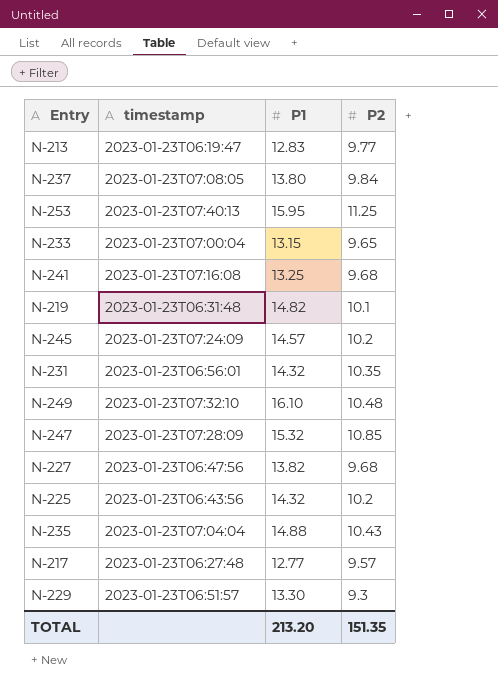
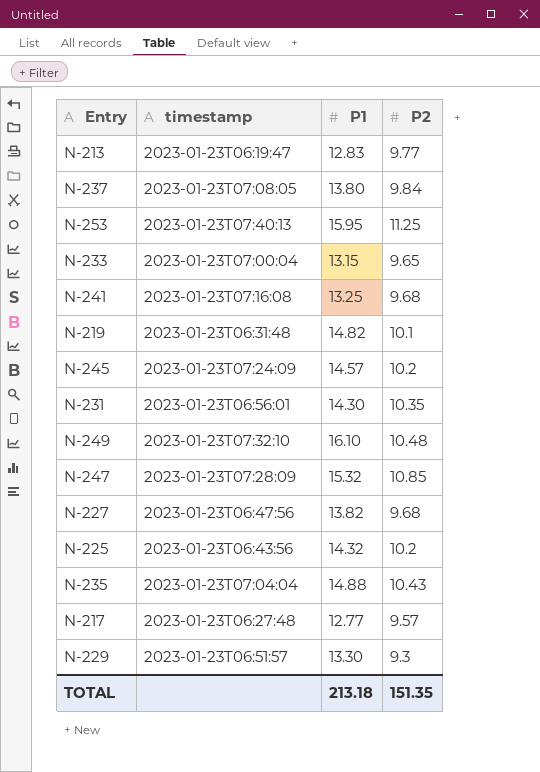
N-231 | P1: 14.32 -> 14.30
TOTAL | P1: 213.20 -> 213.18

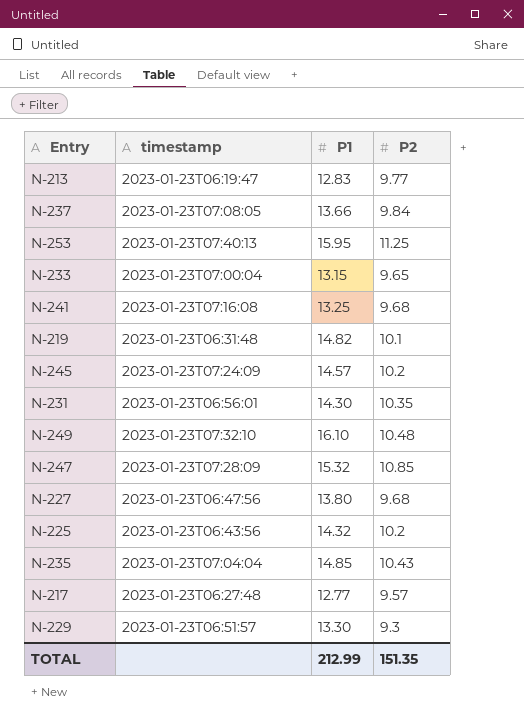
N-237 | P1: 13.80 -> 13.66
N-227 | P1: 13.82 -> 13.80
N-235 | P1: 14.88 -> 14.85
TOTAL | P1: 213.18 -> 212.99

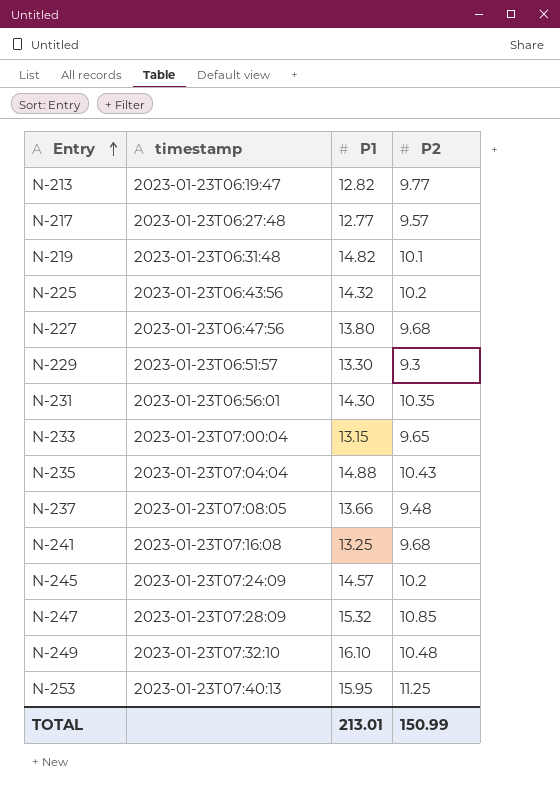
row order: none -> Entry ascending
N-213 | P1: 12.83 -> 12.82
N-235 | P1: 14.85 -> 14.88
N-237 | P2: 9.84 -> 9.48
TOTAL | P1: 212.99 -> 213.01
TOTAL | P2: 151.35 -> 150.99

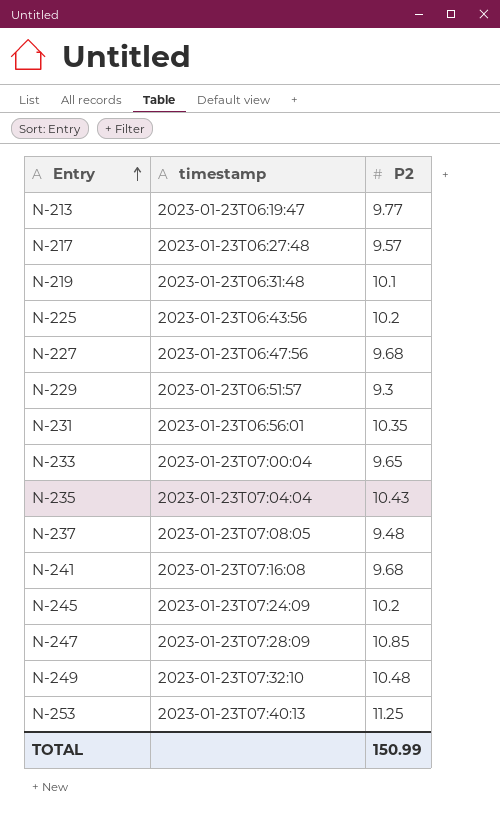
column P1 | position: 3 -> none

